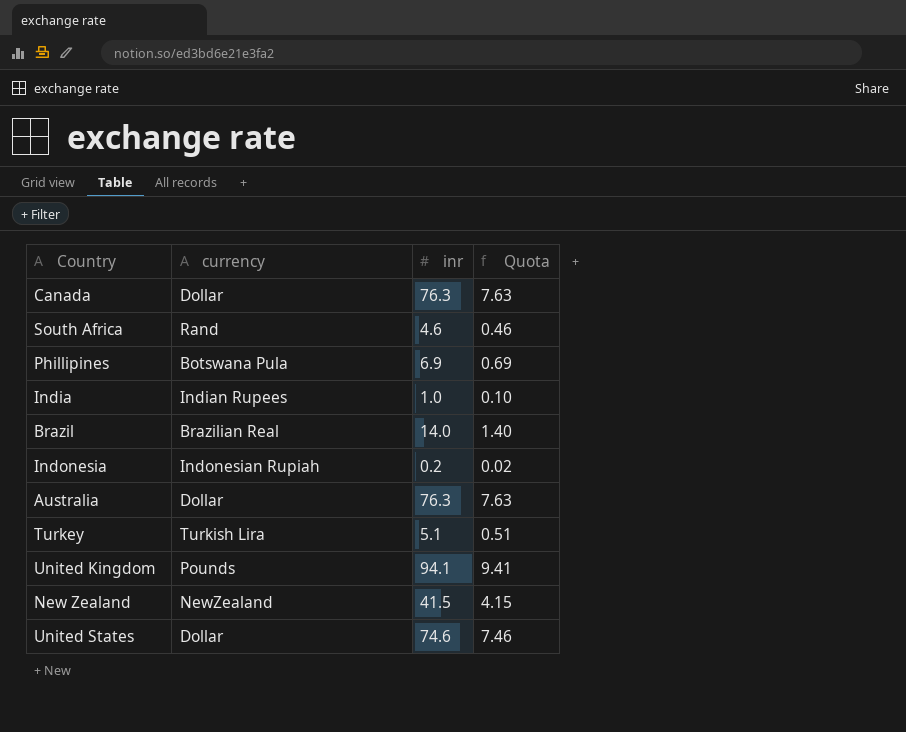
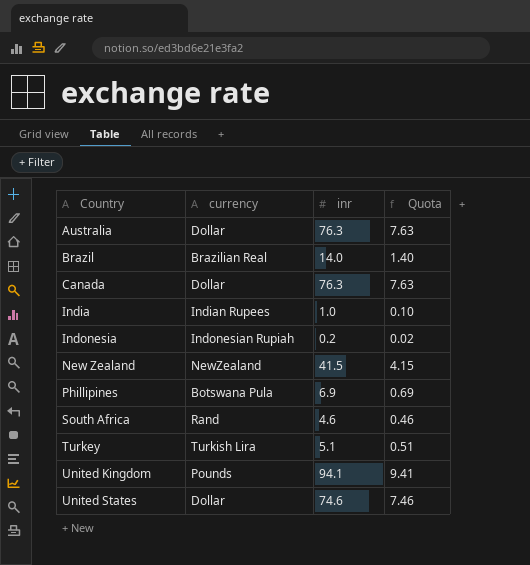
row order: none -> Country ascending

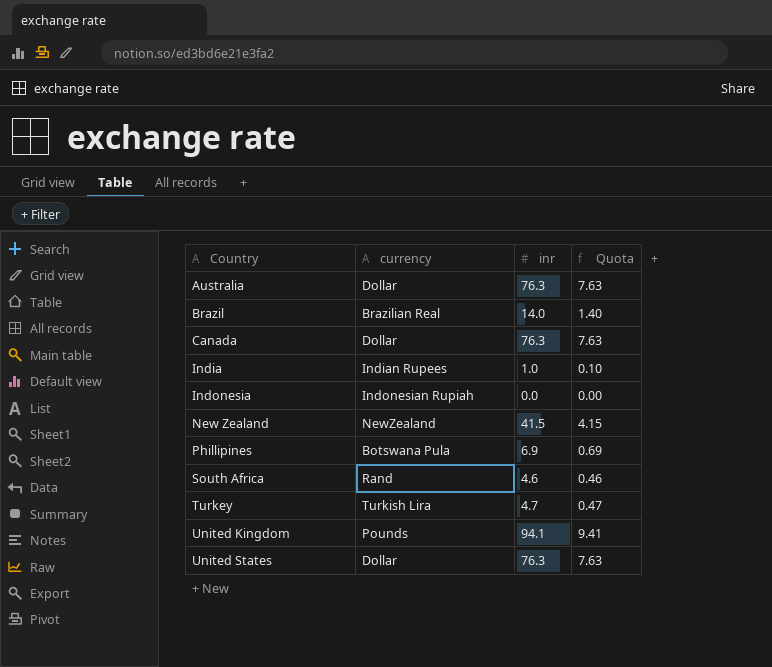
Indonesia | inr: 0.2 -> 0.0
Indonesia | Quota: 0.02 -> 0.00
Turkey | inr: 5.1 -> 4.7
Turkey | Quota: 0.51 -> 0.47
United States | inr: 74.6 -> 76.3
United States | Quota: 7.46 -> 7.63

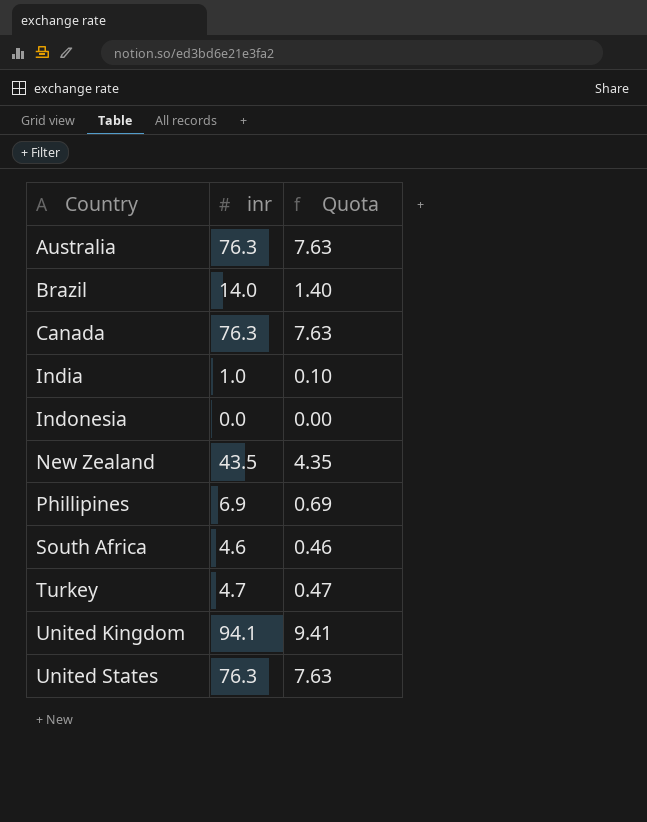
column currency | position: 2 -> none
New Zealand | inr: 41.5 -> 43.5
New Zealand | Quota: 4.15 -> 4.35

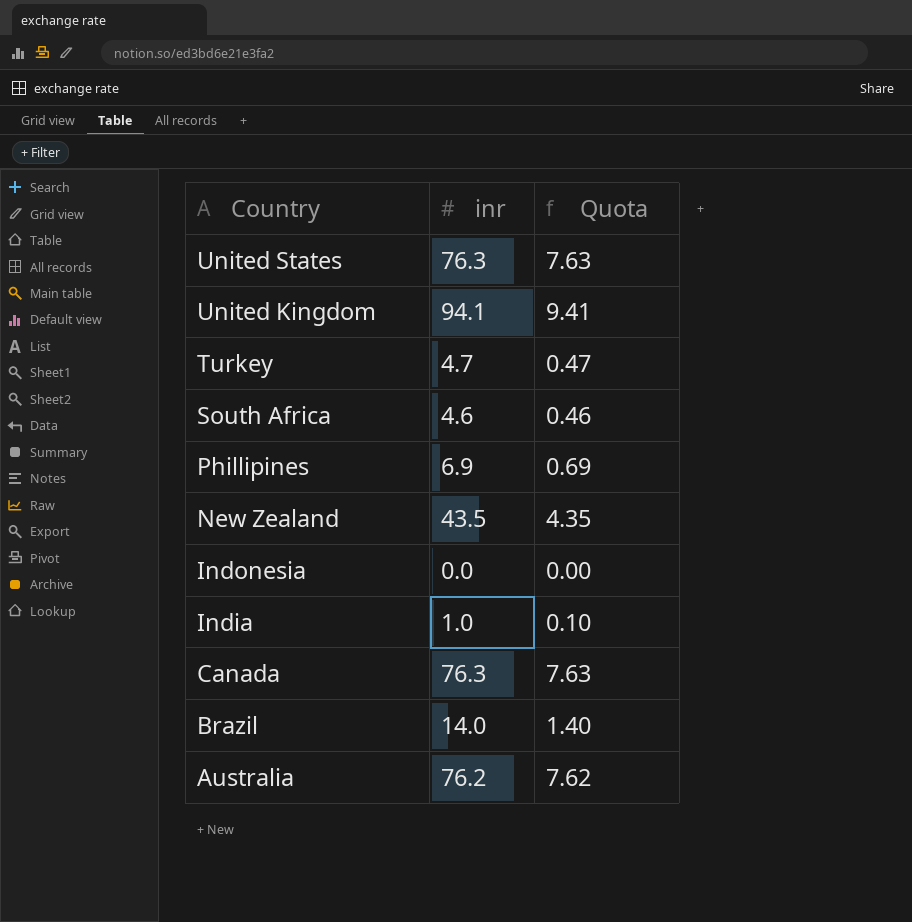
row order: Country ascending -> Country descending
Australia | inr: 76.3 -> 76.2
Australia | Quota: 7.63 -> 7.62

